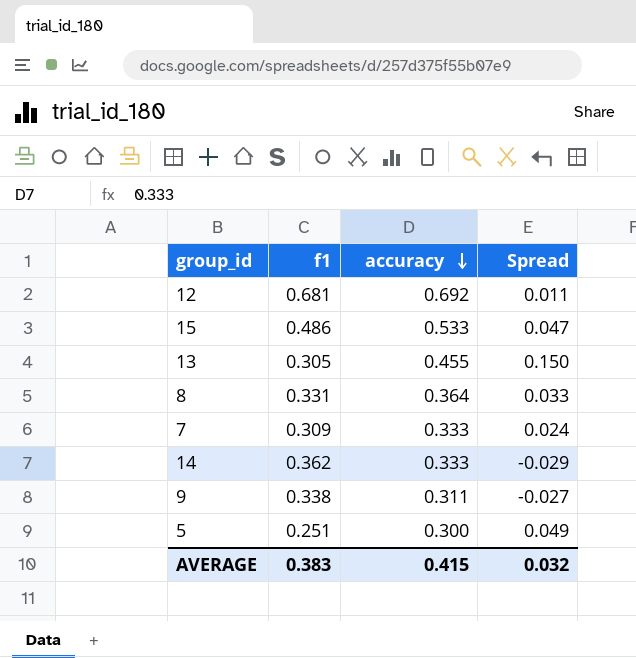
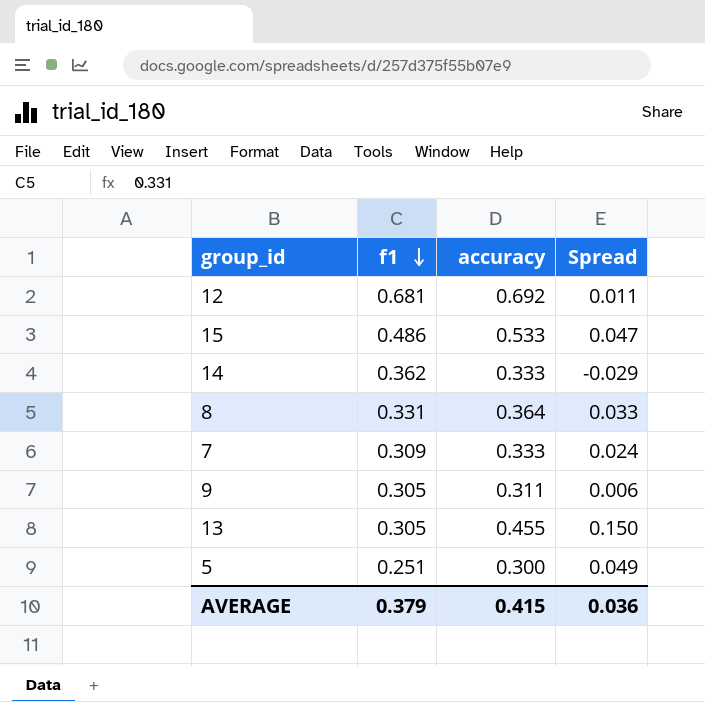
row order: accuracy descending -> f1 descending
9 | f1: 0.338 -> 0.305
9 | Spread: -0.027 -> 0.006
AVERAGE | f1: 0.383 -> 0.379
AVERAGE | Spread: 0.032 -> 0.036

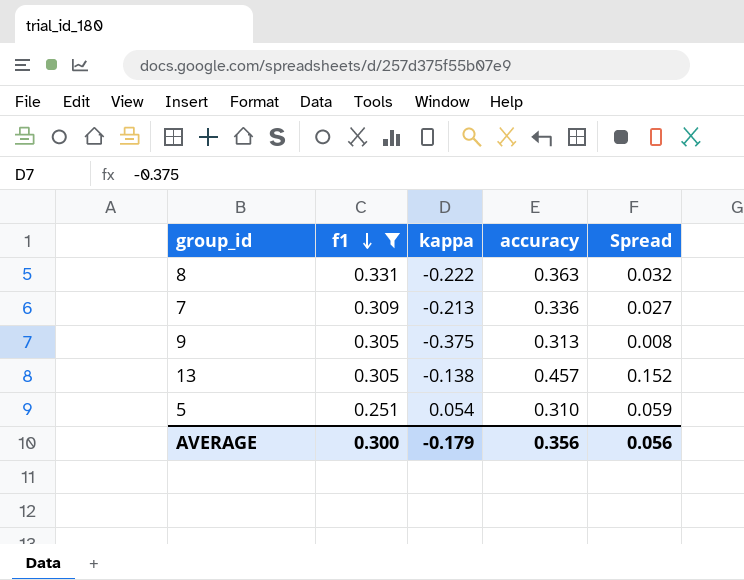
filter: none -> f1 <= 0.331
column kappa | position: none -> 3
8 | accuracy: 0.364 -> 0.363
8 | Spread: 0.033 -> 0.032
7 | accuracy: 0.333 -> 0.336
7 | Spread: 0.024 -> 0.027
9 | accuracy: 0.311 -> 0.313
9 | Spread: 0.006 -> 0.008
13 | accuracy: 0.455 -> 0.457
13 | Spread: 0.150 -> 0.152
5 | accuracy: 0.300 -> 0.310
5 | Spread: 0.049 -> 0.059
AVERAGE | f1: 0.379 -> 0.300
AVERAGE | accuracy: 0.415 -> 0.356
AVERAGE | Spread: 0.036 -> 0.056

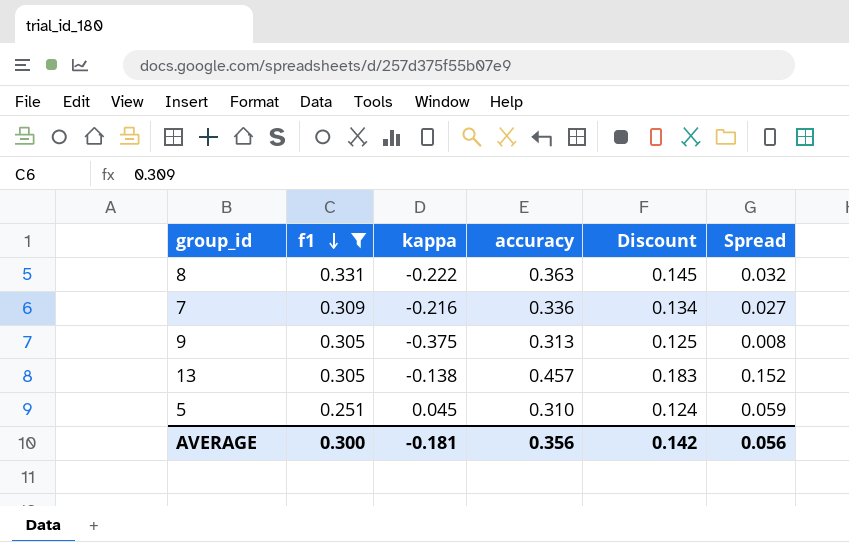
column Discount | formula: none -> [accuracy] * 0.4
7 | kappa: -0.213 -> -0.216
5 | kappa: 0.054 -> 0.045
AVERAGE | kappa: -0.179 -> -0.181

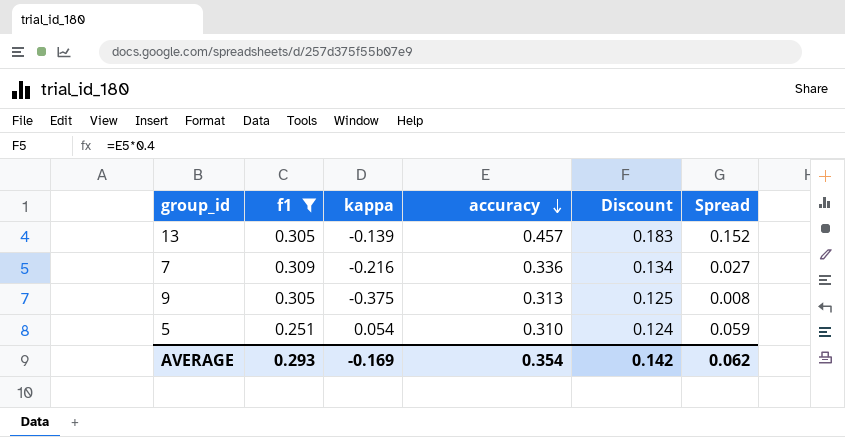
row order: f1 descending -> accuracy descending
row 8: 0.331 | -0.222 | 0.363 | 0.145 | 0.032 -> none
13 | kappa: -0.138 -> -0.139
5 | kappa: 0.045 -> 0.054
AVERAGE | f1: 0.300 -> 0.293
AVERAGE | kappa: -0.181 -> -0.169
AVERAGE | accuracy: 0.356 -> 0.354
AVERAGE | Spread: 0.056 -> 0.062

